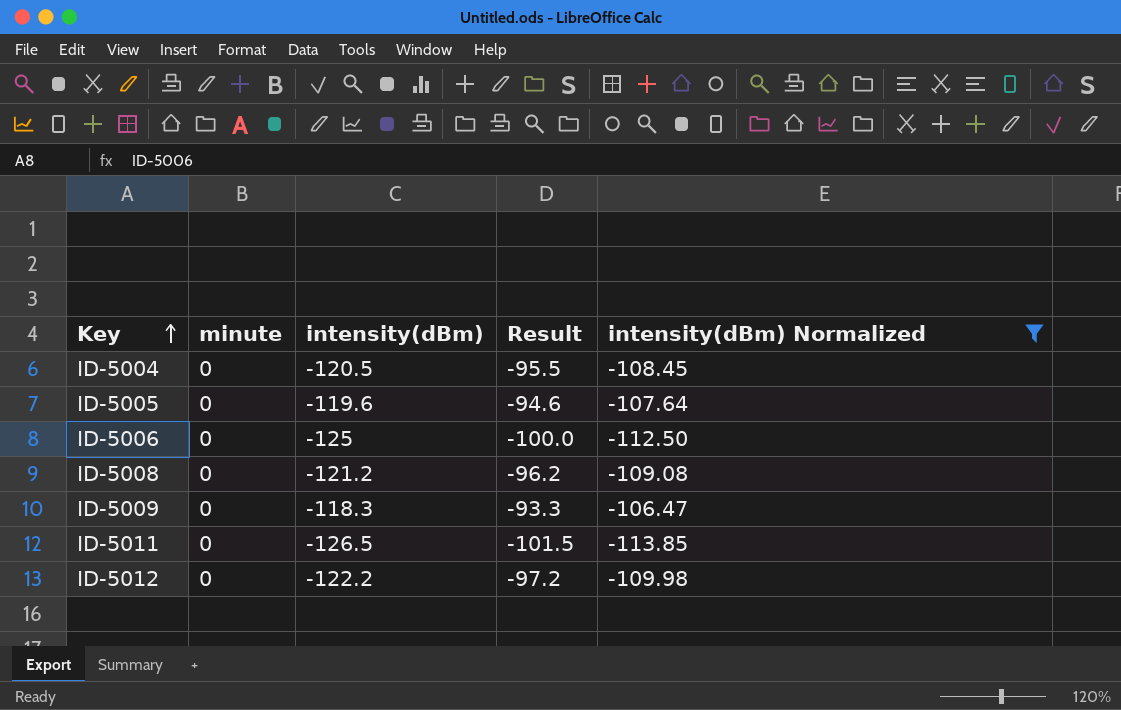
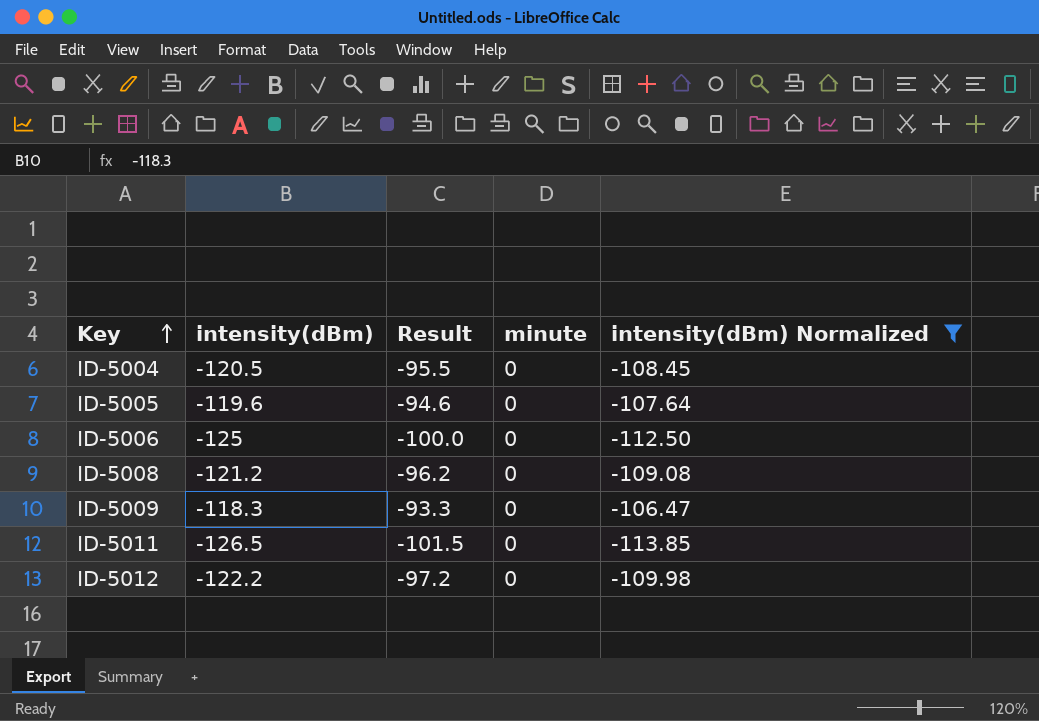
column minute | position: 2 -> 4

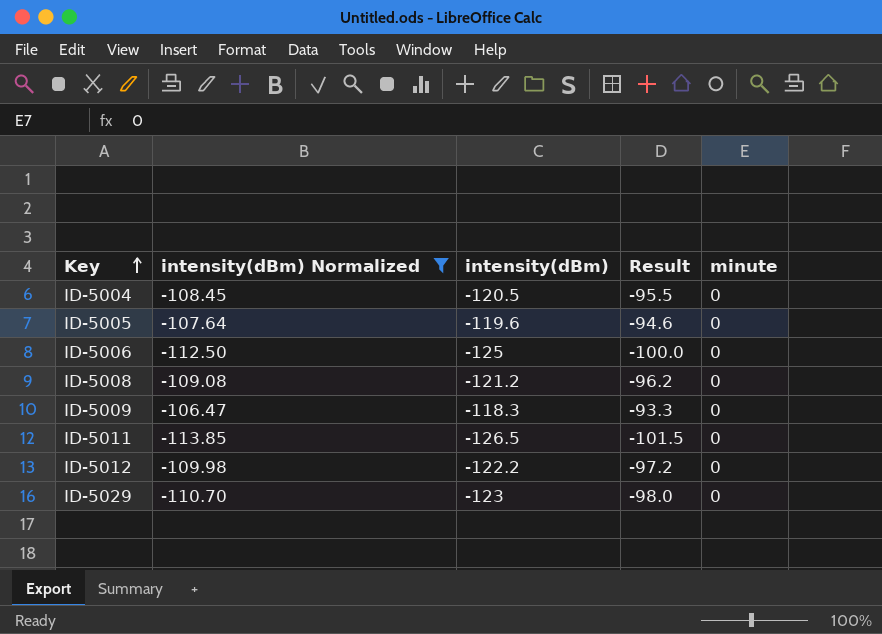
column intensity(dBm) Normalized | position: 5 -> 2
row ID-5029: none -> -110.70 | -123 | -98.0 | 0

